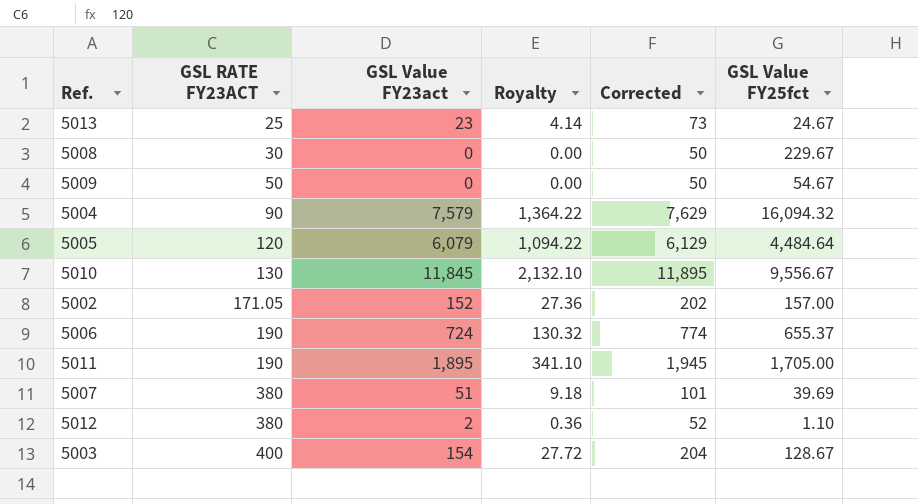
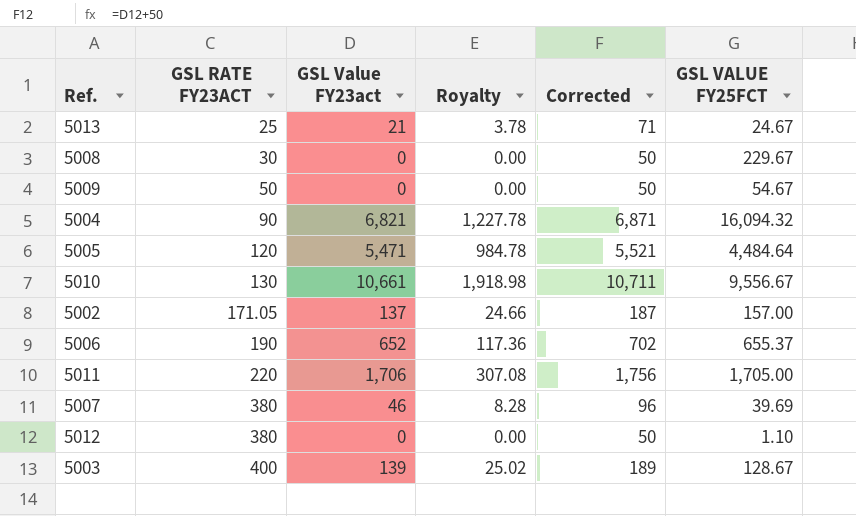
column name: GSL Value FY25fct -> GSL VALUE FY25FCT
5013 | GSL Value FY23act: 23 -> 21
5013 | Royalty: 4.14 -> 3.78
5013 | Corrected: 73 -> 71
5004 | GSL Value FY23act: 7,579 -> 6,821
5004 | Royalty: 1,364.22 -> 1,227.78
5004 | Corrected: 7,629 -> 6,871
5005 | GSL Value FY23act: 6,079 -> 5,471
5005 | Royalty: 1,094.22 -> 984.78
5005 | Corrected: 6,129 -> 5,521
5010 | GSL Value FY23act: 11,845 -> 10,661
5010 | Royalty: 2,132.10 -> 1,918.98
5010 | Corrected: 11,895 -> 10,711
5002 | GSL Value FY23act: 152 -> 137
5002 | Royalty: 27.36 -> 24.66
5002 | Corrected: 202 -> 187
5006 | GSL Value FY23act: 724 -> 652
5006 | Royalty: 130.32 -> 117.36
5006 | Corrected: 774 -> 702
5011 | GSL RATE FY23ACT: 190 -> 220
5011 | GSL Value FY23act: 1,895 -> 1,706
5011 | Royalty: 341.10 -> 307.08
5011 | Corrected: 1,945 -> 1,756
5007 | GSL Value FY23act: 51 -> 46
5007 | Royalty: 9.18 -> 8.28
5007 | Corrected: 101 -> 96
5012 | GSL Value FY23act: 2 -> 0
5012 | Royalty: 0.36 -> 0.00
5012 | Corrected: 52 -> 50
5003 | GSL Value FY23act: 154 -> 139
5003 | Royalty: 27.72 -> 25.02
5003 | Corrected: 204 -> 189

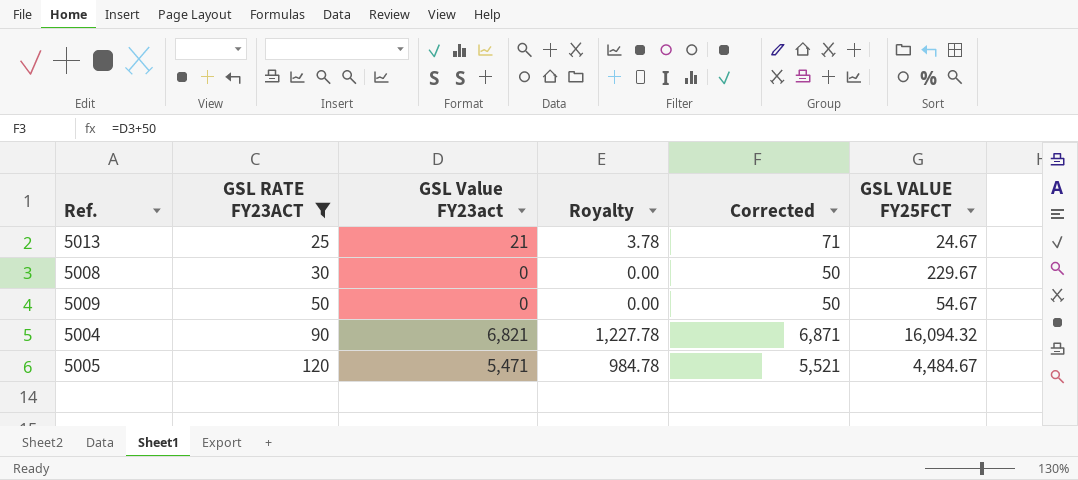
filter: none -> GSL RATE FY23ACT <= 120
5005 | GSL VALUE FY25FCT: 4,484.64 -> 4,484.67

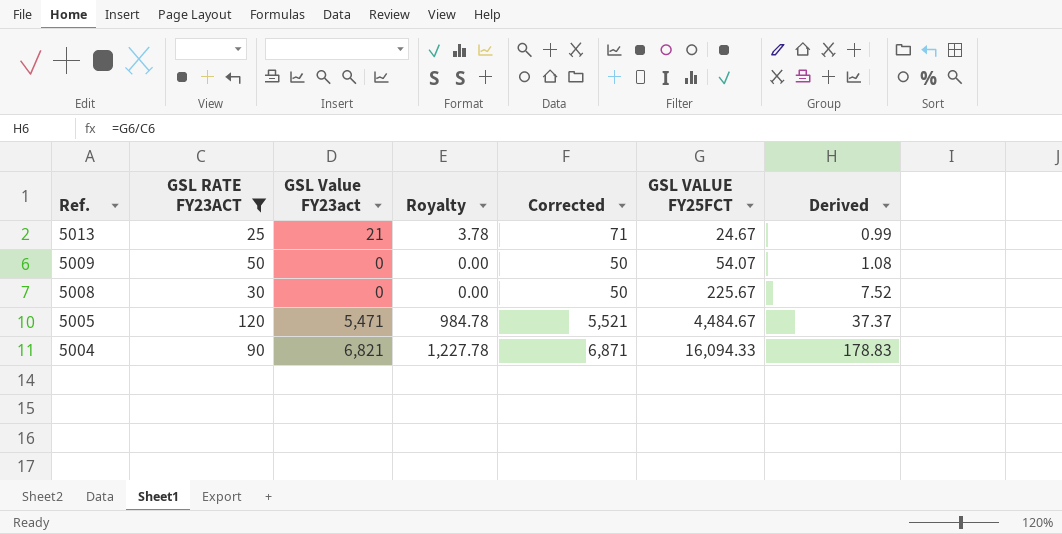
row order: GSL RATE FY23ACT ascending -> Ref. descending
column Derived | formula: none -> [GSL VALUE FY25FCT] / [GSL RATE FY23ACT]
5009 | GSL VALUE FY25FCT: 54.67 -> 54.07
5008 | GSL VALUE FY25FCT: 229.67 -> 225.67
5004 | GSL VALUE FY25FCT: 16,094.32 -> 16,094.33

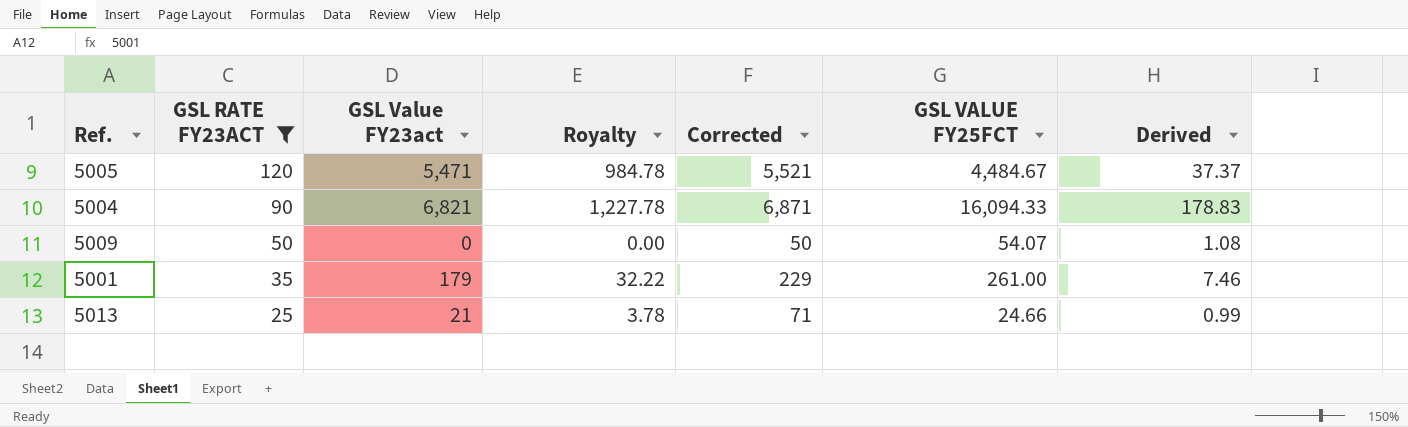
row order: Ref. descending -> GSL RATE FY23ACT descending
row 5008: 30 | 0 | 0.00 | 50 | 225.67 | 7.52 -> none
row 5001: none -> 35 | 179 | 32.22 | 229 | 261.00 | 7.46
5013 | GSL VALUE FY25FCT: 24.67 -> 24.66

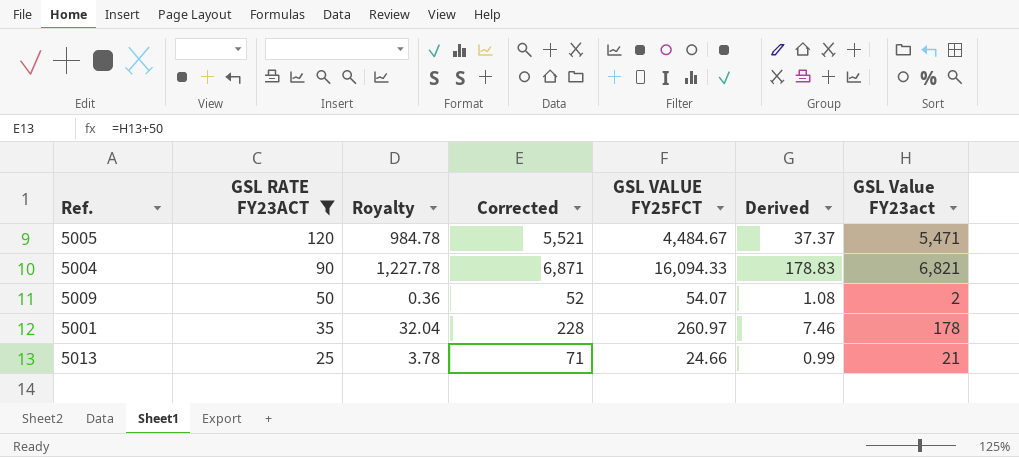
column GSL Value FY23act | position: 3 -> 7
5009 | Royalty: 0.00 -> 0.36
5009 | Corrected: 50 -> 52
5009 | GSL Value FY23act: 0 -> 2
5001 | Royalty: 32.22 -> 32.04
5001 | Corrected: 229 -> 228
5001 | GSL VALUE FY25FCT: 261.00 -> 260.97
5001 | GSL Value FY23act: 179 -> 178

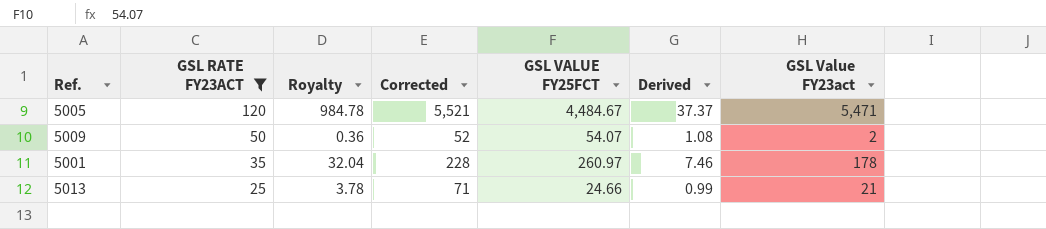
row 5004: 90 | 1,227.78 | 6,871 | 16,094.33 | 178.83 | 6,821 -> none

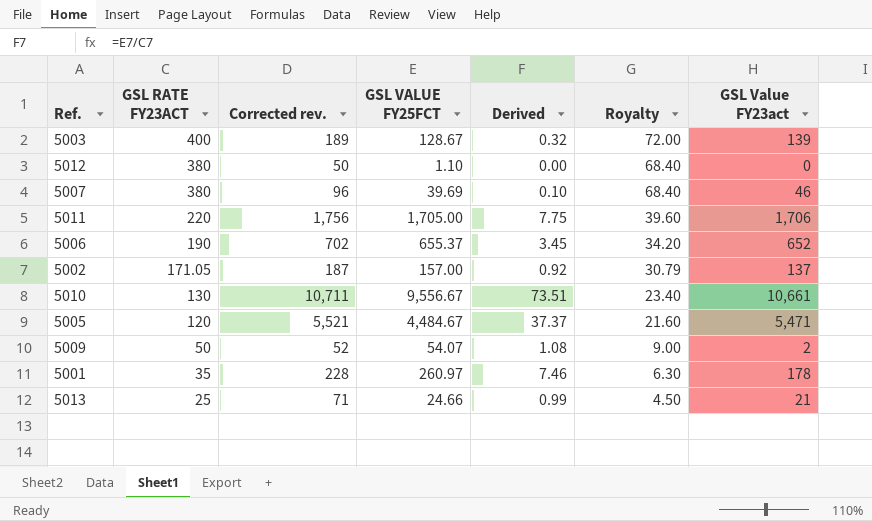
filter: GSL RATE FY23ACT <= 120 -> none
column name: Corrected -> Corrected rev.
column Royalty | formula: [GSL Value FY23act] * 0.18 -> [GSL RATE FY23ACT] * 0.18
column Royalty | position: 3 -> 6

